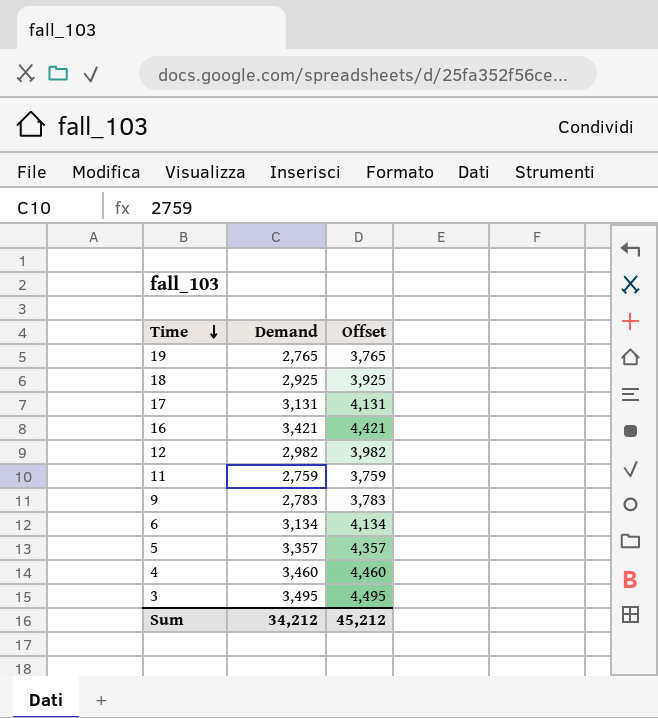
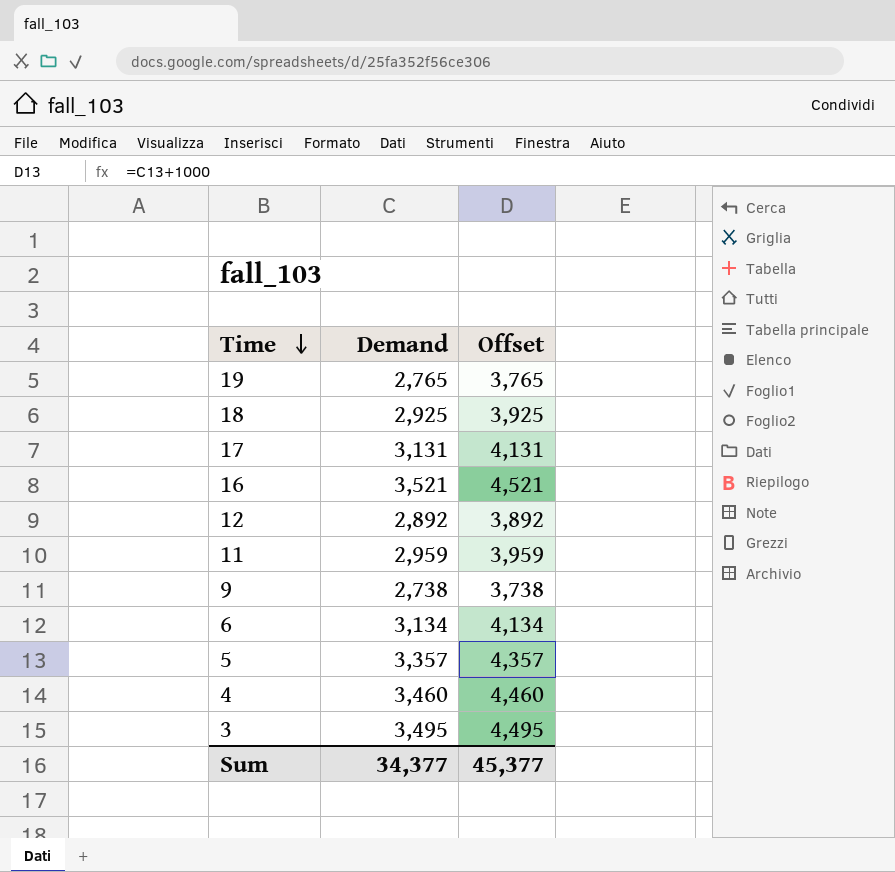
16 | Demand: 3,421 -> 3,521
16 | Offset: 4,421 -> 4,521
12 | Demand: 2,982 -> 2,892
12 | Offset: 3,982 -> 3,892
11 | Demand: 2,759 -> 2,959
11 | Offset: 3,759 -> 3,959
9 | Demand: 2,783 -> 2,738
9 | Offset: 3,783 -> 3,738
Sum | Demand: 34,212 -> 34,377
Sum | Offset: 45,212 -> 45,377

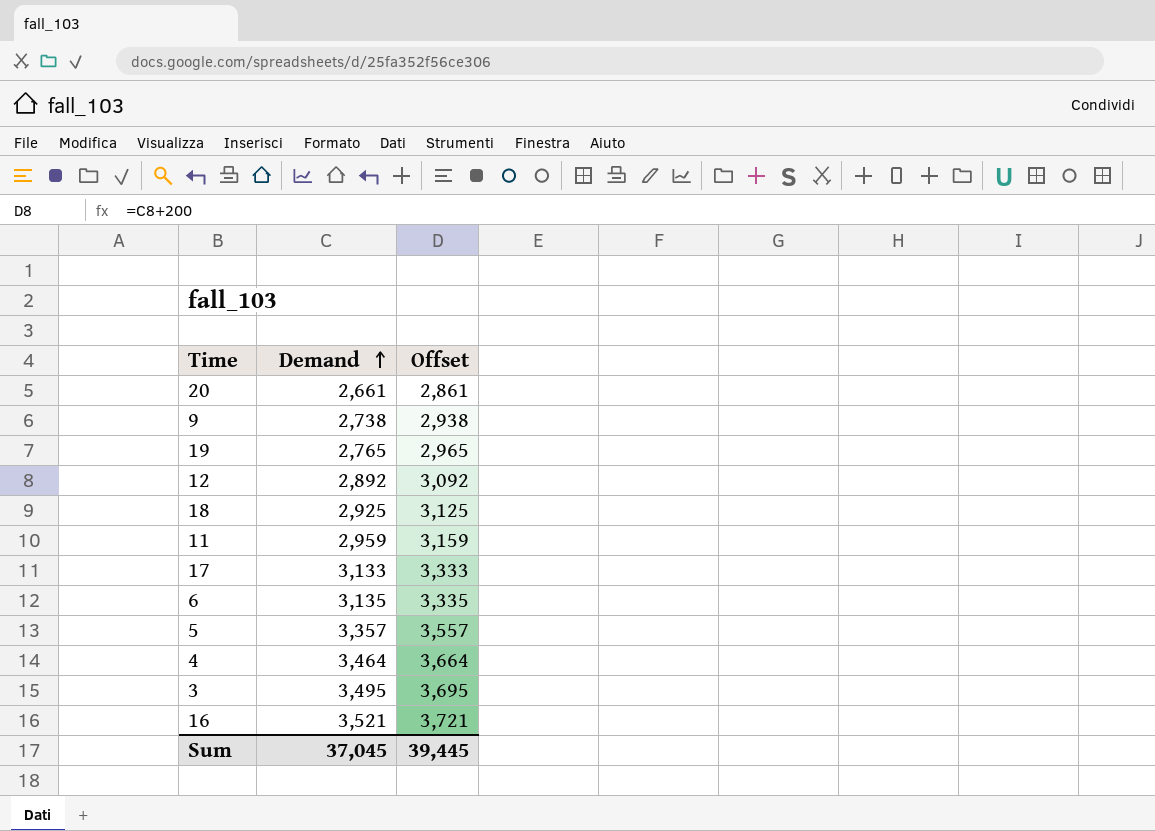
row order: Time descending -> Demand ascending
column Offset | formula: [Demand] + 1000 -> [Demand] + 200
row 20: none -> 2,661 | 2,861
17 | Demand: 3,131 -> 3,133
6 | Demand: 3,134 -> 3,135
4 | Demand: 3,460 -> 3,464
Sum | Demand: 34,377 -> 37,045
Sum | Offset: 45,377 -> 39,445

